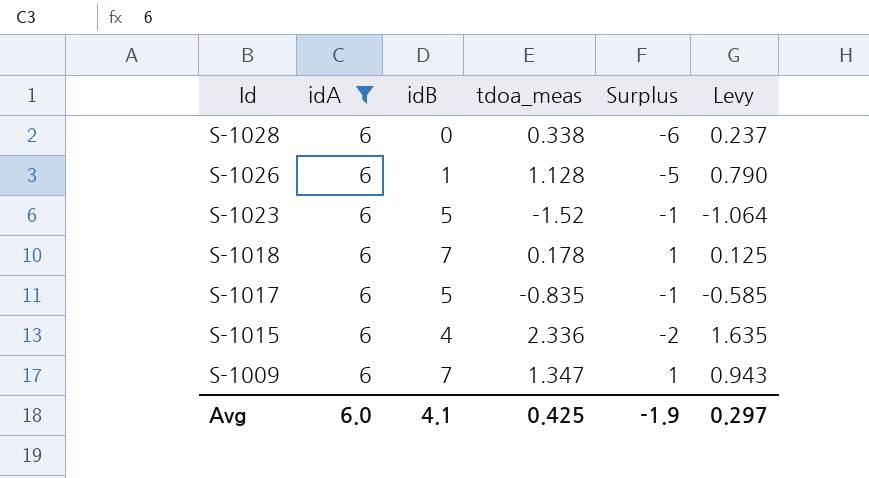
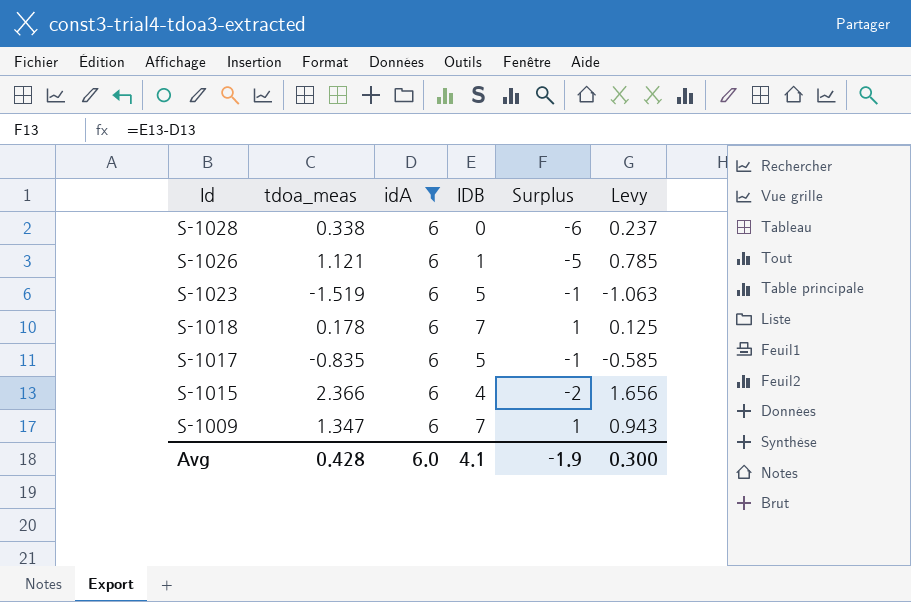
column tdoa_meas | position: 4 -> 2
column name: idB -> IDB
S-1026 | tdoa_meas: 1.128 -> 1.121
S-1026 | Levy: 0.790 -> 0.785
S-1023 | tdoa_meas: -1.52 -> -1.519
S-1023 | Levy: -1.064 -> -1.063
S-1015 | tdoa_meas: 2.336 -> 2.366
S-1015 | Levy: 1.635 -> 1.656
Avg | tdoa_meas: 0.425 -> 0.428
Avg | Levy: 0.297 -> 0.300

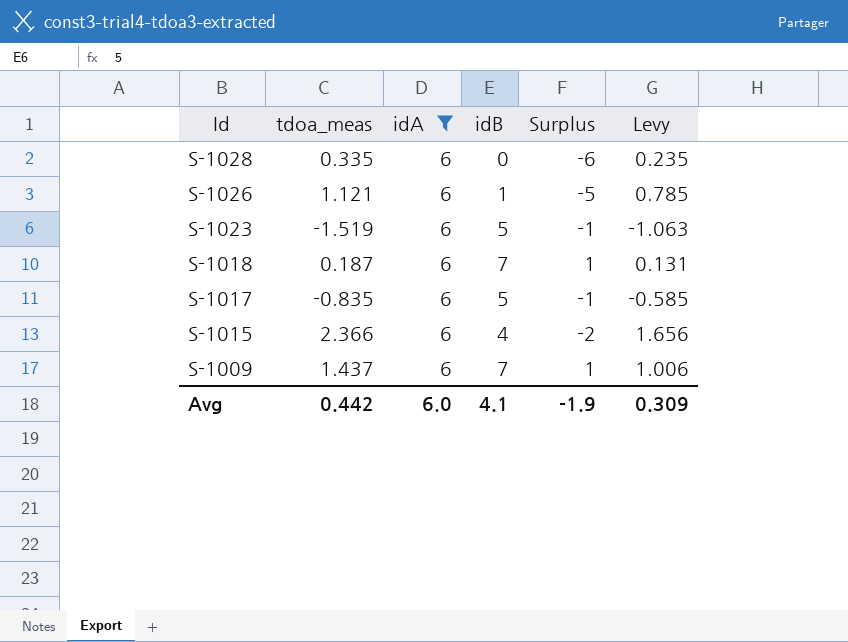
column name: IDB -> idB
S-1028 | tdoa_meas: 0.338 -> 0.335
S-1028 | Levy: 0.237 -> 0.235
S-1018 | tdoa_meas: 0.178 -> 0.187
S-1018 | Levy: 0.125 -> 0.131
S-1009 | tdoa_meas: 1.347 -> 1.437
S-1009 | Levy: 0.943 -> 1.006
Avg | tdoa_meas: 0.428 -> 0.442
Avg | Levy: 0.300 -> 0.309

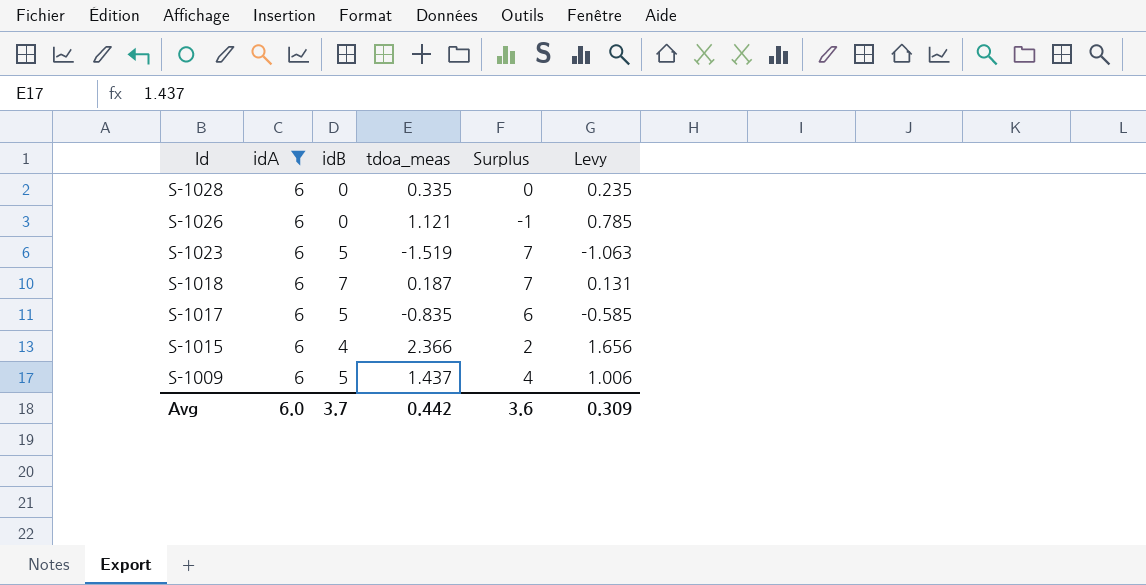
column tdoa_meas | position: 2 -> 4
column Surplus | formula: [idB] - [idA] -> [idB] - [tdoa_meas]
S-1026 | idB: 1 -> 0
S-1009 | idB: 7 -> 5
Avg | idB: 4.1 -> 3.7
Avg | Surplus: -1.9 -> 3.6

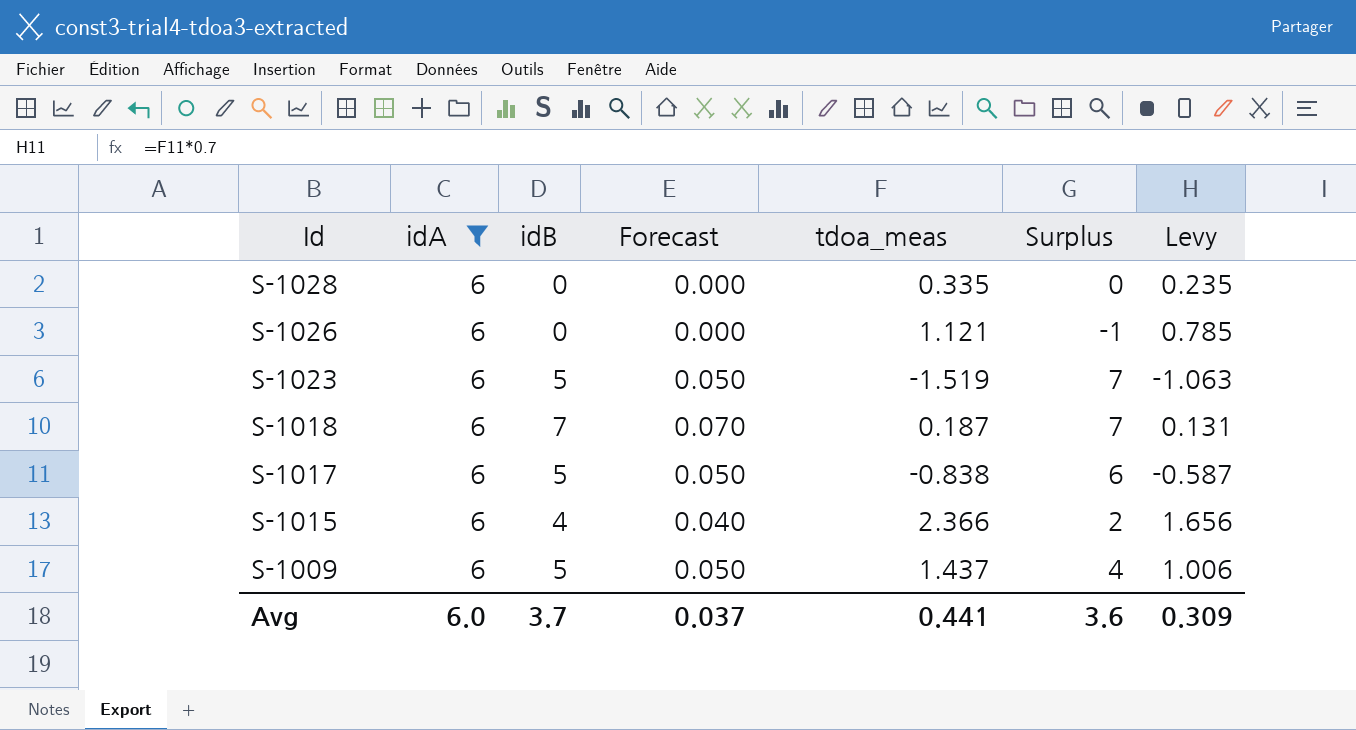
column Forecast | formula: none -> [idB] * 0.01
S-1017 | tdoa_meas: -0.835 -> -0.838
S-1017 | Levy: -0.585 -> -0.587
Avg | tdoa_meas: 0.442 -> 0.441

